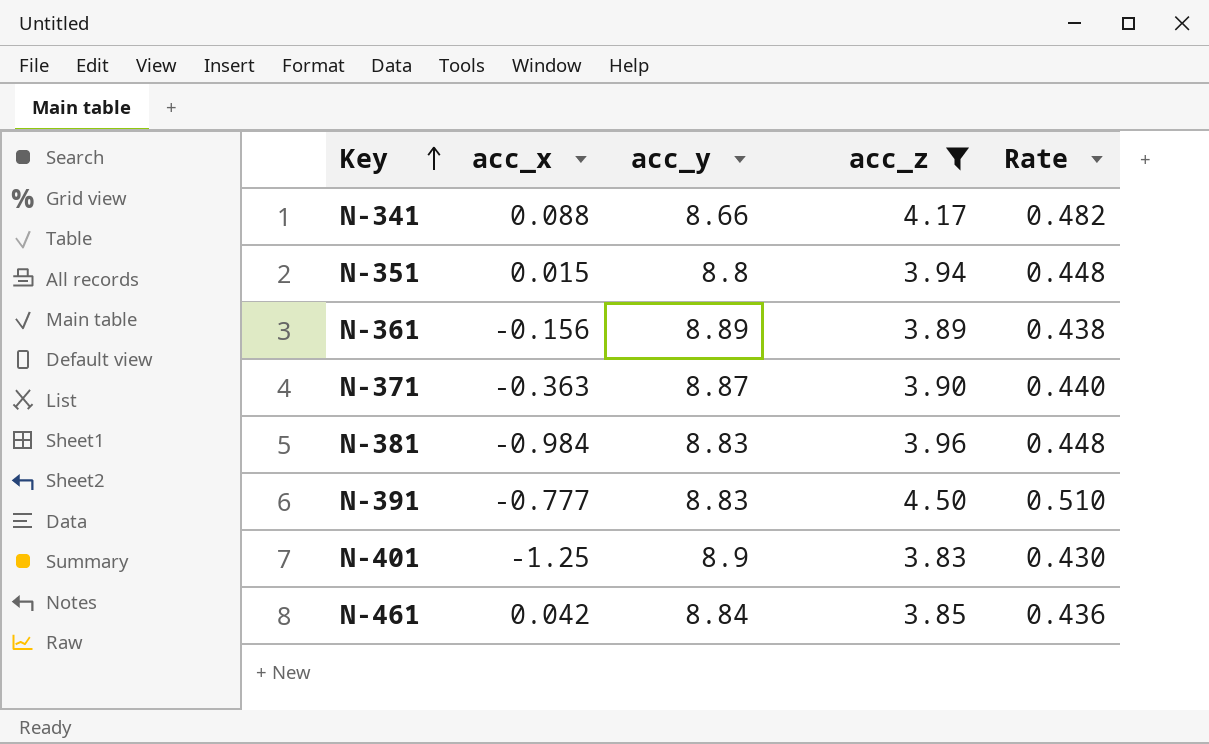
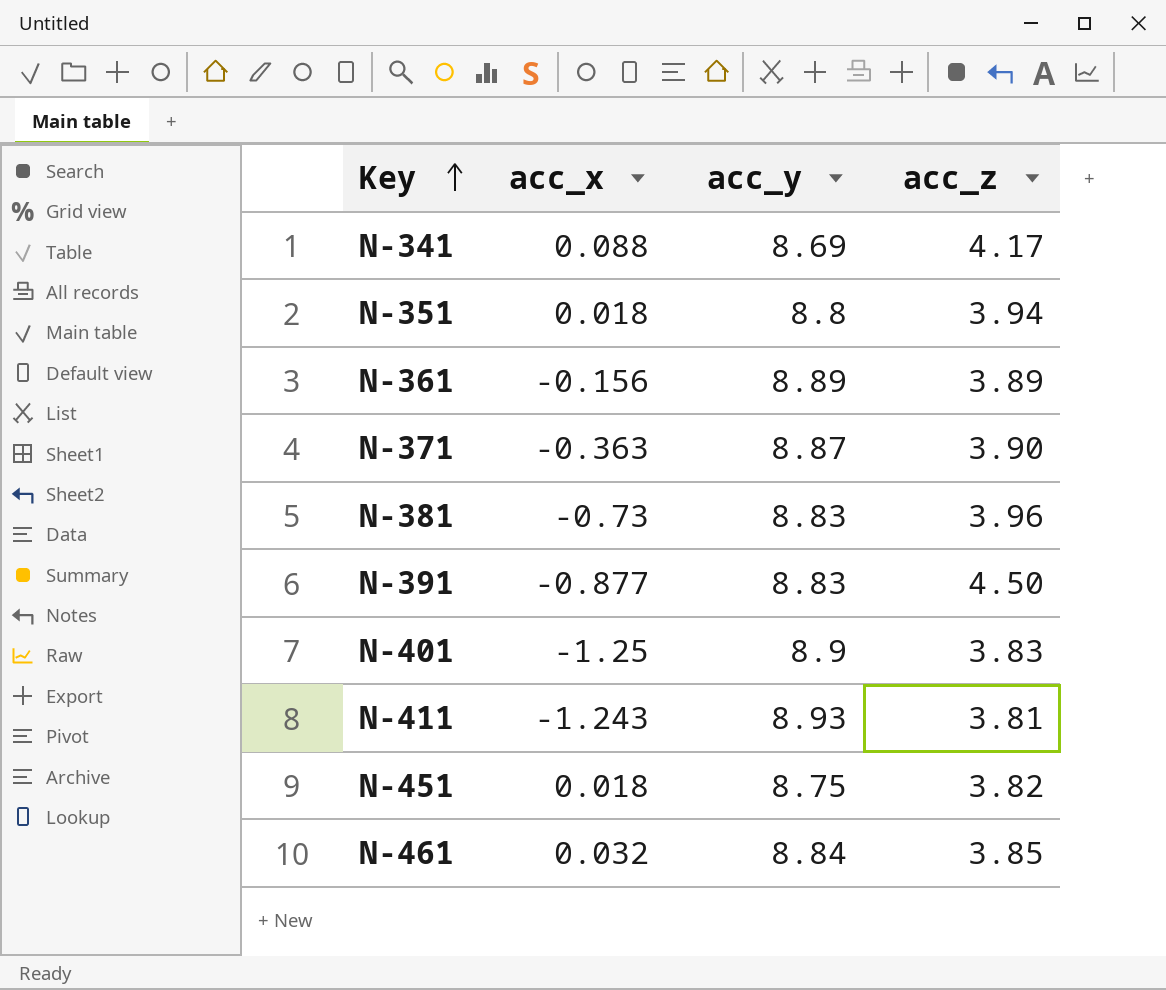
filter: acc_z >= 3.83 -> none
column Rate | formula: [acc_z] / [acc_y] -> none
N-341 | acc_y: 8.66 -> 8.69
N-351 | acc_x: 0.015 -> 0.018
N-381 | acc_x: -0.984 -> -0.73
N-391 | acc_x: -0.777 -> -0.877
N-461 | acc_x: 0.042 -> 0.032

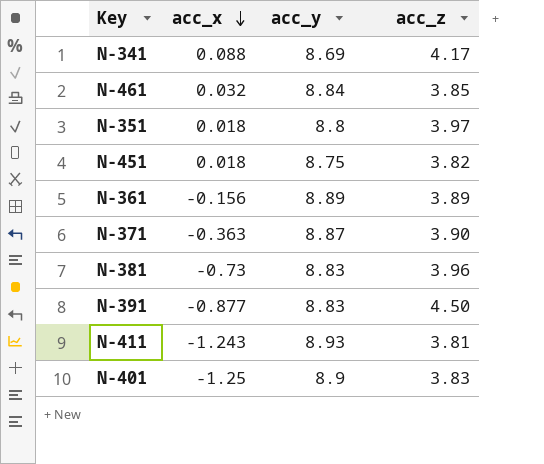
row order: Key ascending -> acc_x descending
N-351 | acc_z: 3.94 -> 3.97

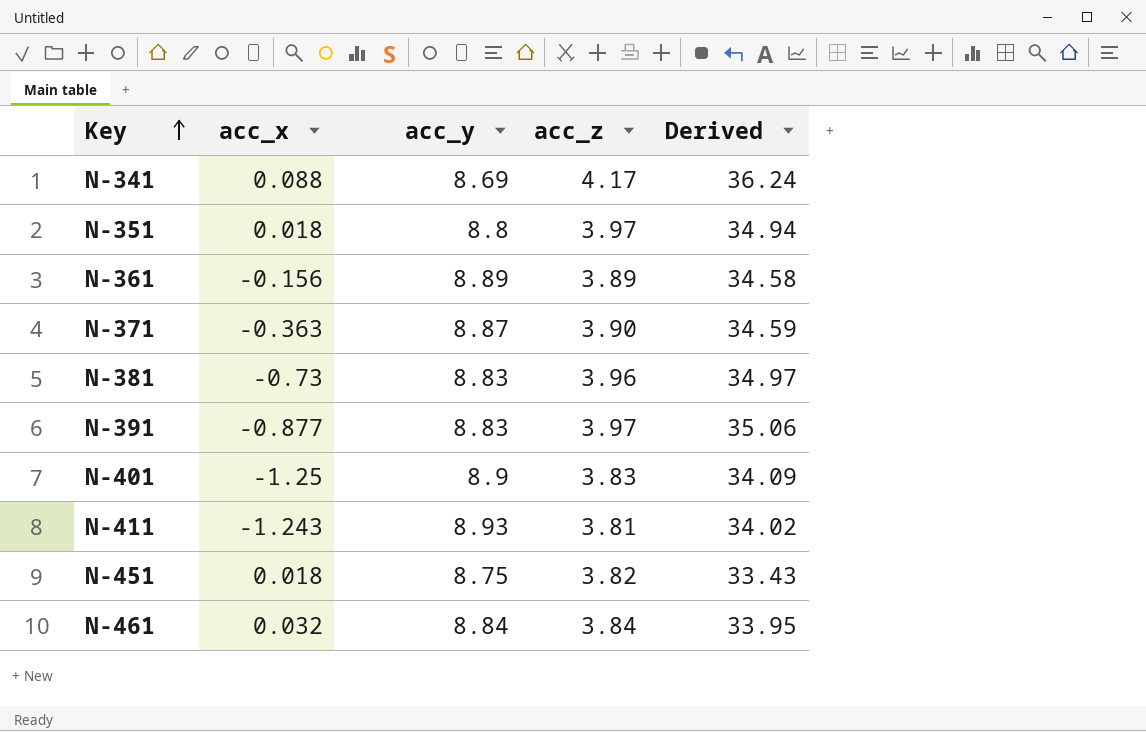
row order: acc_x descending -> Key ascending
column Derived | formula: none -> [acc_y] * [acc_z]
N-391 | acc_z: 4.50 -> 3.97
N-461 | acc_z: 3.85 -> 3.84

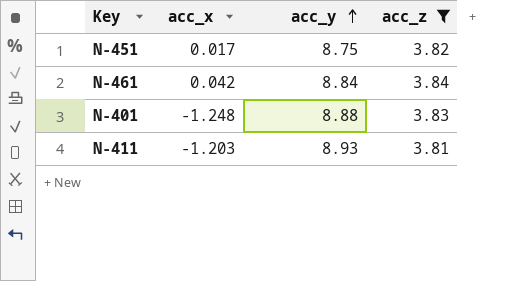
filter: none -> acc_z <= 3.84
row order: Key ascending -> acc_y ascending
column Derived | formula: [acc_y] * [acc_z] -> none
N-451 | acc_x: 0.018 -> 0.017
N-461 | acc_x: 0.032 -> 0.042
N-401 | acc_x: -1.25 -> -1.248
N-401 | acc_y: 8.9 -> 8.88
N-411 | acc_x: -1.243 -> -1.203

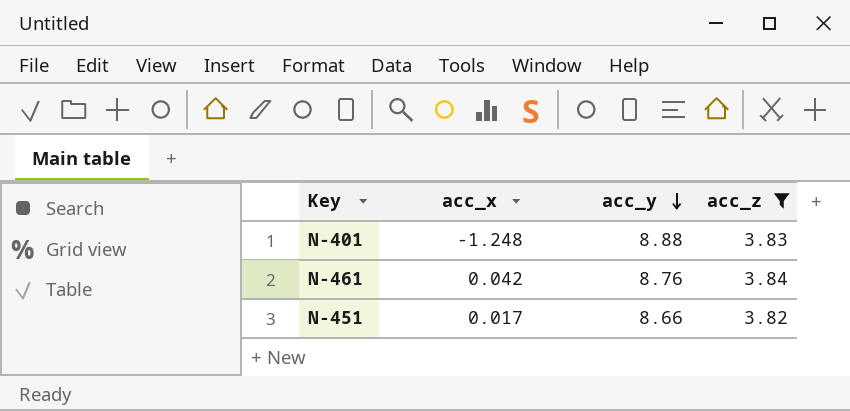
row order: acc_y ascending -> acc_y descending
row N-411: -1.203 | 8.93 | 3.81 -> none
N-461 | acc_y: 8.84 -> 8.76
N-451 | acc_y: 8.75 -> 8.66

